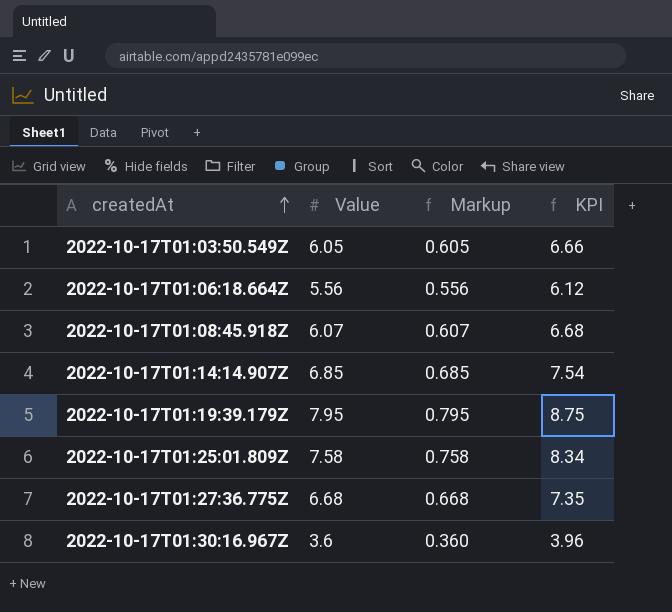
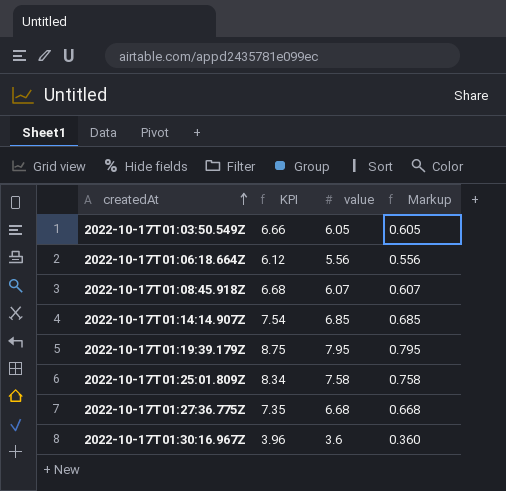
column KPI | position: 4 -> 2
column name: Value -> value

